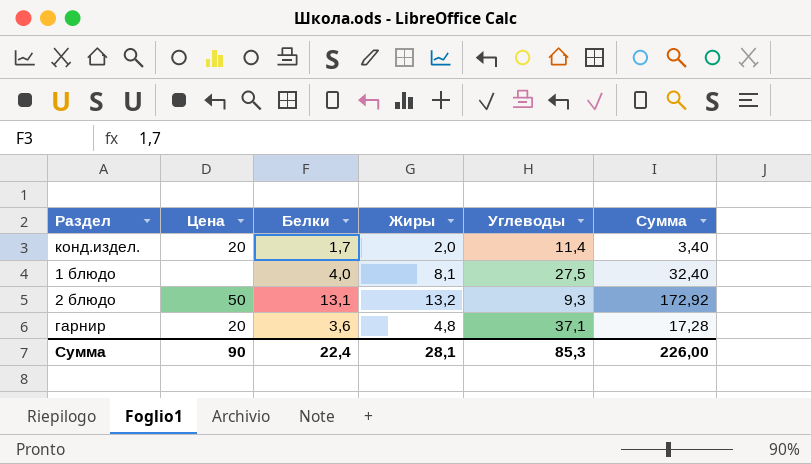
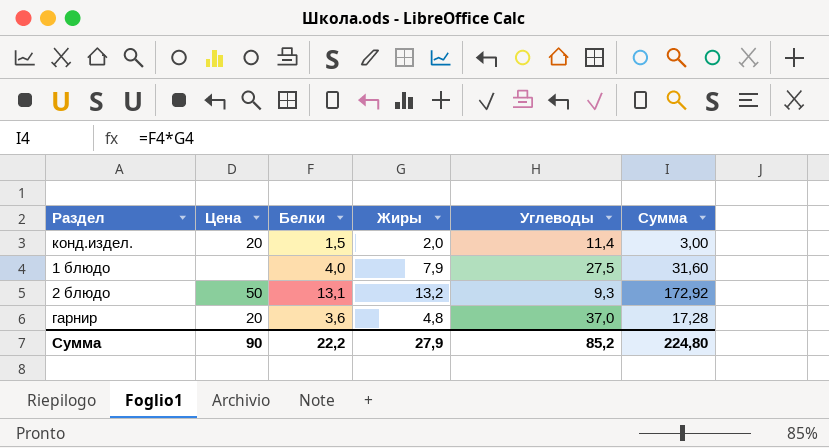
конд.издел. | Белки: 1,7 -> 1,5
конд.издел. | Сумма: 3,40 -> 3,00
1 блюдо | Жиры: 8,1 -> 7,9
1 блюдо | Сумма: 32,40 -> 31,60
гарнир | Углеводы: 37,1 -> 37,0
Сумма | Белки: 22,4 -> 22,2
Сумма | Жиры: 28,1 -> 27,9
Сумма | Углеводы: 85,3 -> 85,2
Сумма | Сумма: 226,00 -> 224,80

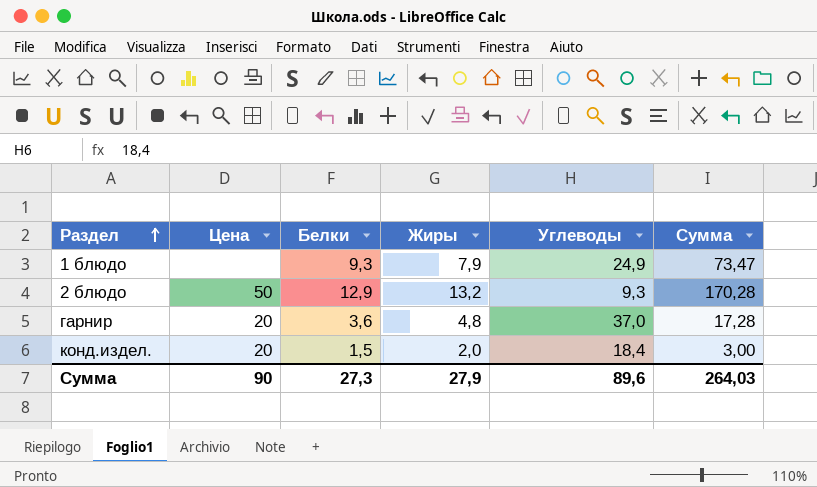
row order: none -> Раздел ascending
1 блюдо | Белки: 4,0 -> 9,3
1 блюдо | Углеводы: 27,5 -> 24,9
1 блюдо | Сумма: 31,60 -> 73,47
2 блюдо | Белки: 13,1 -> 12,9
2 блюдо | Сумма: 172,92 -> 170,28
конд.издел. | Углеводы: 11,4 -> 18,4
Сумма | Белки: 22,2 -> 27,3
Сумма | Углеводы: 85,2 -> 89,6
Сумма | Сумма: 224,80 -> 264,03

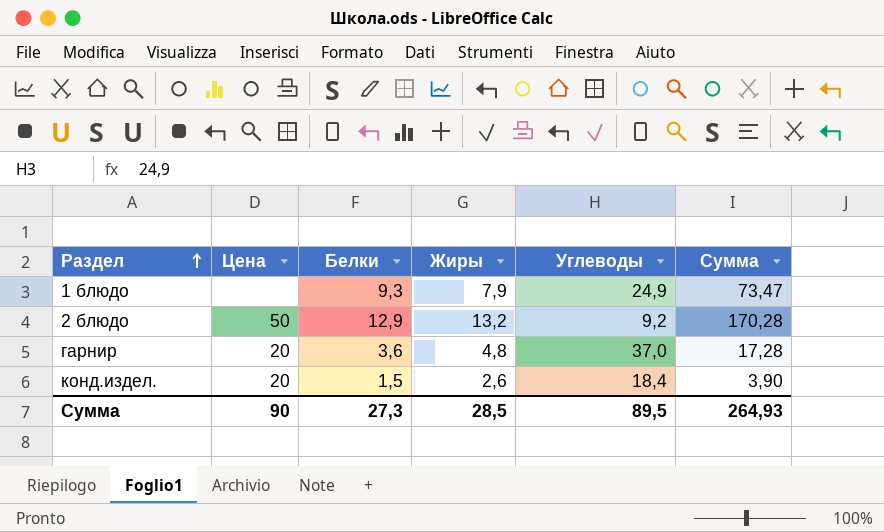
2 блюдо | Углеводы: 9,3 -> 9,2
конд.издел. | Жиры: 2,0 -> 2,6
конд.издел. | Сумма: 3,00 -> 3,90
Сумма | Жиры: 27,9 -> 28,5
Сумма | Углеводы: 89,6 -> 89,5
Сумма | Сумма: 264,03 -> 264,93

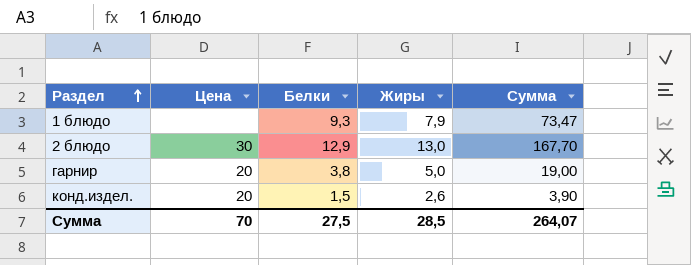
column Углеводы | position: 5 -> none
2 блюдо | Цена: 50 -> 30
2 блюдо | Жиры: 13,2 -> 13,0
2 блюдо | Сумма: 170,28 -> 167,70
гарнир | Белки: 3,6 -> 3,8
гарнир | Жиры: 4,8 -> 5,0
гарнир | Сумма: 17,28 -> 19,00
Сумма | Цена: 90 -> 70
Сумма | Белки: 27,3 -> 27,5
Сумма | Сумма: 264,93 -> 264,07

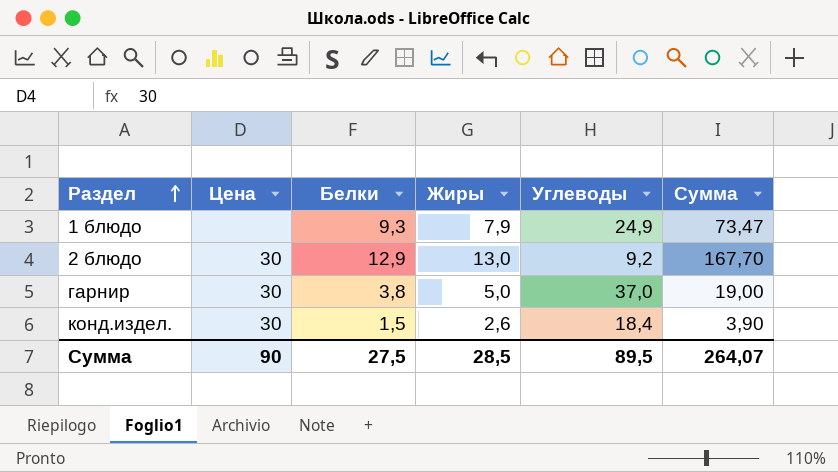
column Углеводы | position: none -> 5
гарнир | Цена: 20 -> 30
конд.издел. | Цена: 20 -> 30
Сумма | Цена: 70 -> 90

